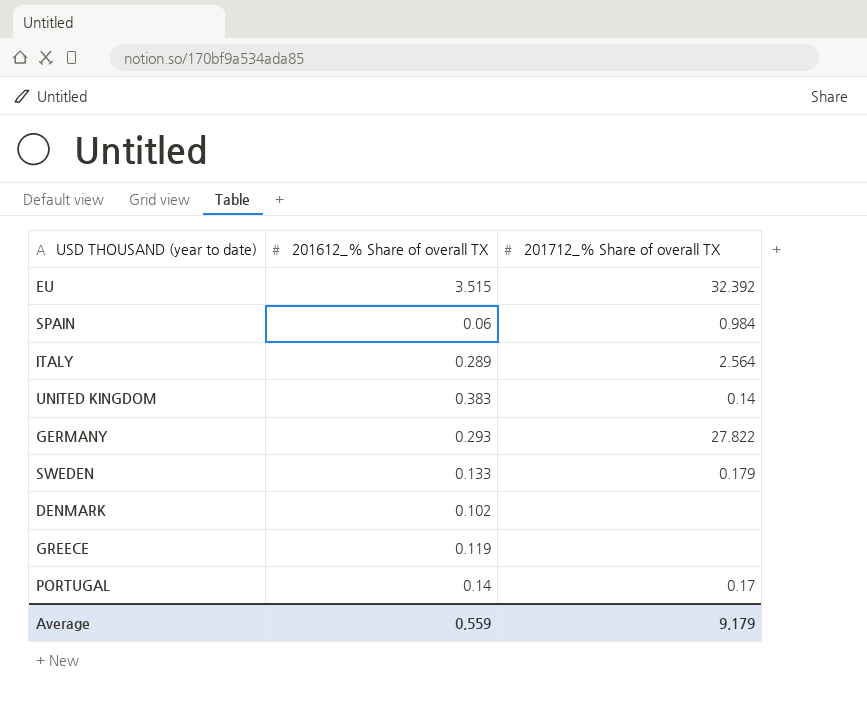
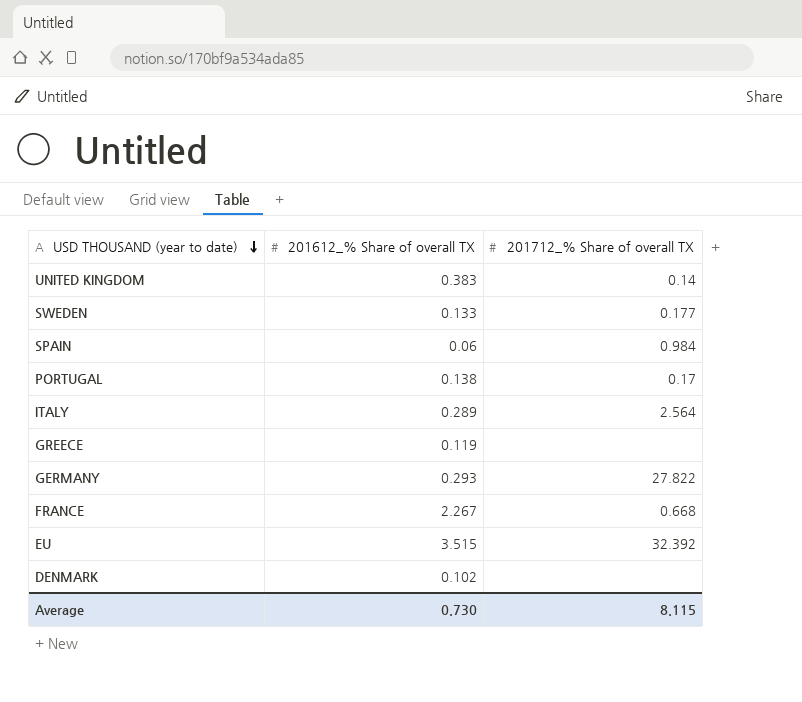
row order: none -> USD THOUSAND (year to date) descending
SWEDEN | 201712_% Share of overall TX: 0.179 -> 0.177
PORTUGAL | 201612_% Share of overall TX: 0.14 -> 0.138
row FRANCE: none -> 2.267 | 0.668
Average | 201612_% Share of overall TX: 0.559 -> 0.730
Average | 201712_% Share of overall TX: 9.179 -> 8.115

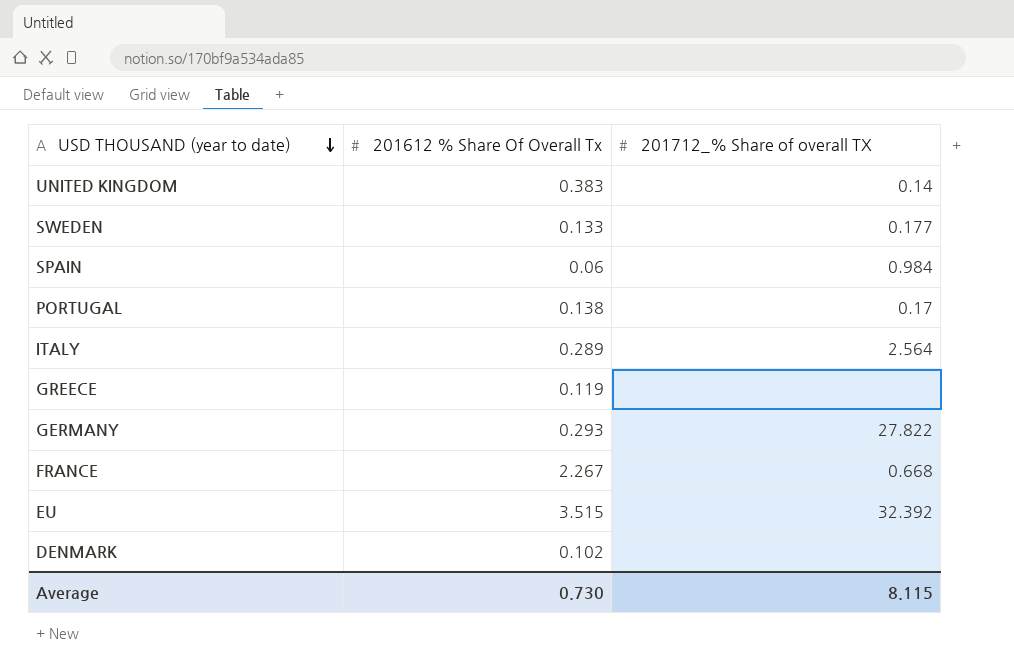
column name: 201612_% Share of overall TX -> 201612 % Share Of Overall Tx

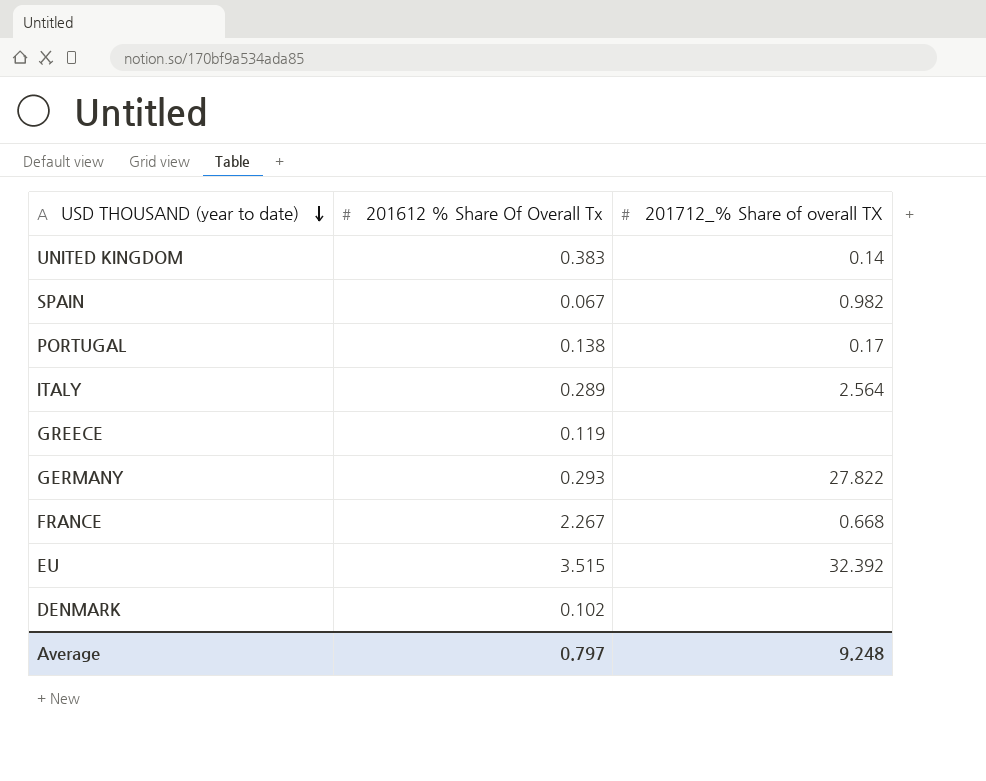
row SWEDEN: 0.133 | 0.177 -> none
SPAIN | 201612 % Share Of Overall Tx: 0.06 -> 0.067
SPAIN | 201712_% Share of overall TX: 0.984 -> 0.982
Average | 201612 % Share Of Overall Tx: 0.730 -> 0.797
Average | 201712_% Share of overall TX: 8.115 -> 9.248

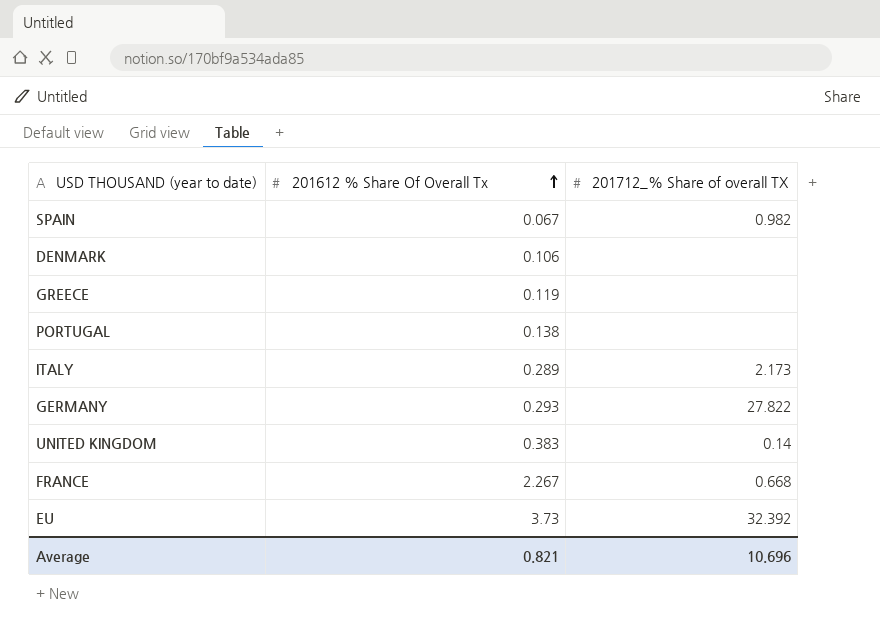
row order: USD THOUSAND (year to date) descending -> 201612 % Share Of Overall Tx ascending
DENMARK | 201612 % Share Of Overall Tx: 0.102 -> 0.106
PORTUGAL | 201712_% Share of overall TX: 0.17 -> none
ITALY | 201712_% Share of overall TX: 2.564 -> 2.173
EU | 201612 % Share Of Overall Tx: 3.515 -> 3.73
Average | 201612 % Share Of Overall Tx: 0.797 -> 0.821
Average | 201712_% Share of overall TX: 9.248 -> 10.696

